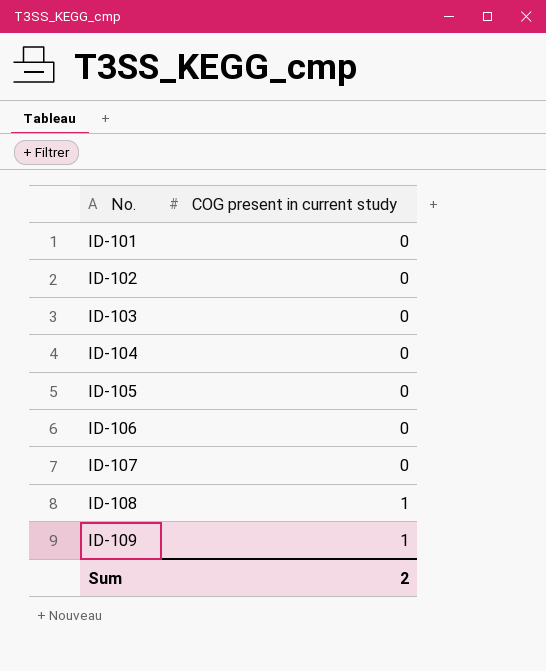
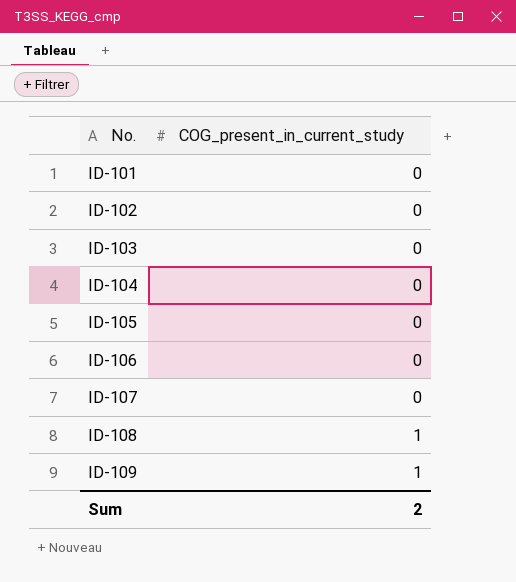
column name: COG present in current study -> COG_present_in_current_study

